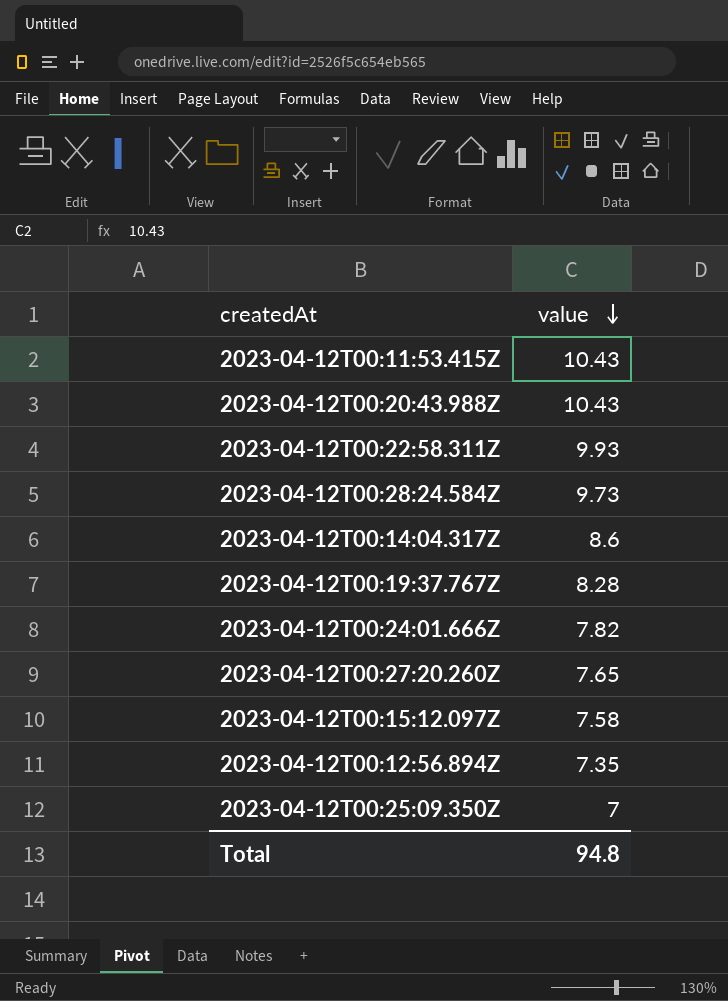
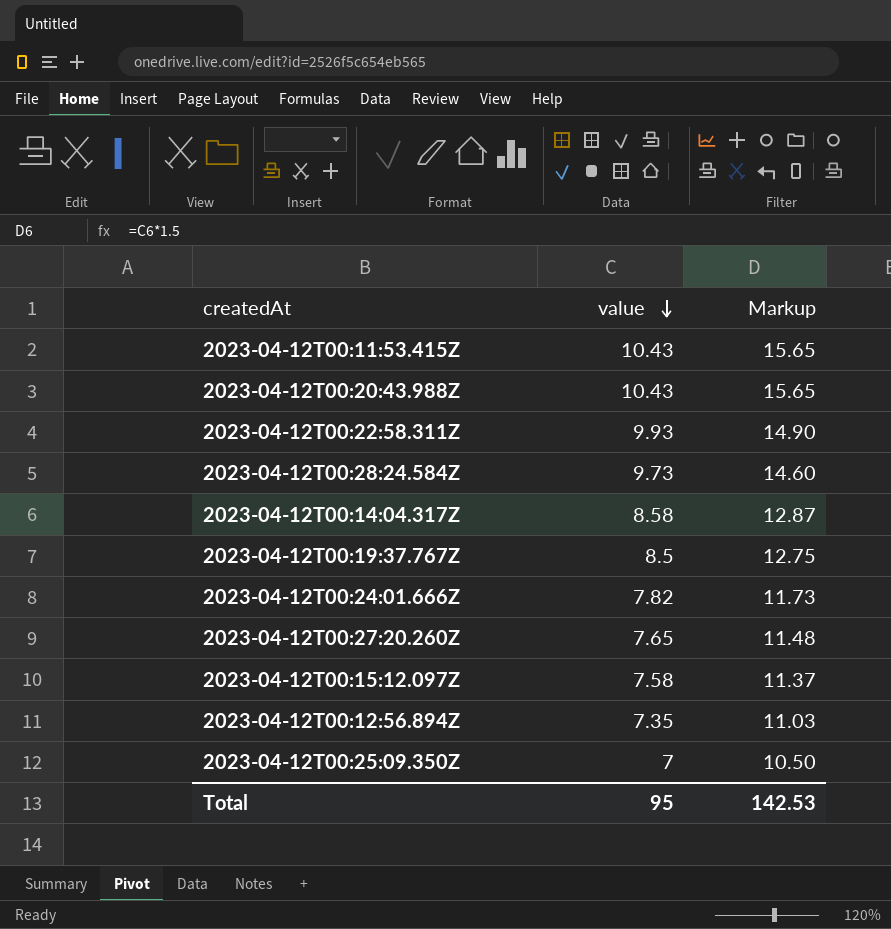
column Markup | formula: none -> [value] * 1.5
2023-04-12T00:14:04.317Z | value: 8.6 -> 8.58
2023-04-12T00:19:37.767Z | value: 8.28 -> 8.5
Total | value: 94.8 -> 95

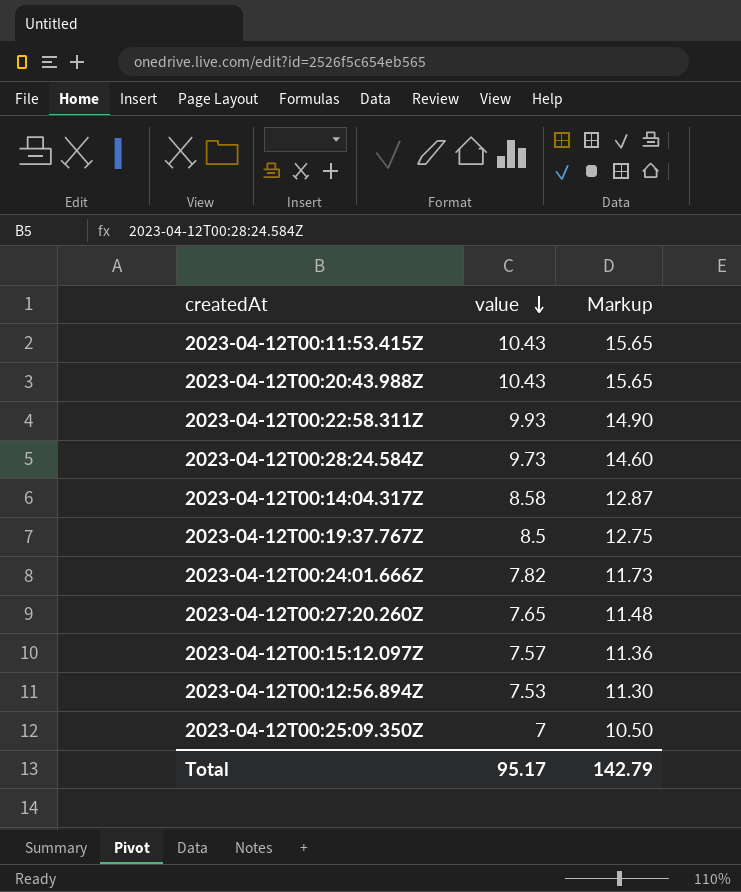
2023-04-12T00:15:12.097Z | value: 7.58 -> 7.57
2023-04-12T00:15:12.097Z | Markup: 11.37 -> 11.36
2023-04-12T00:12:56.894Z | value: 7.35 -> 7.53
2023-04-12T00:12:56.894Z | Markup: 11.03 -> 11.30
Total | value: 95 -> 95.17
Total | Markup: 142.53 -> 142.79

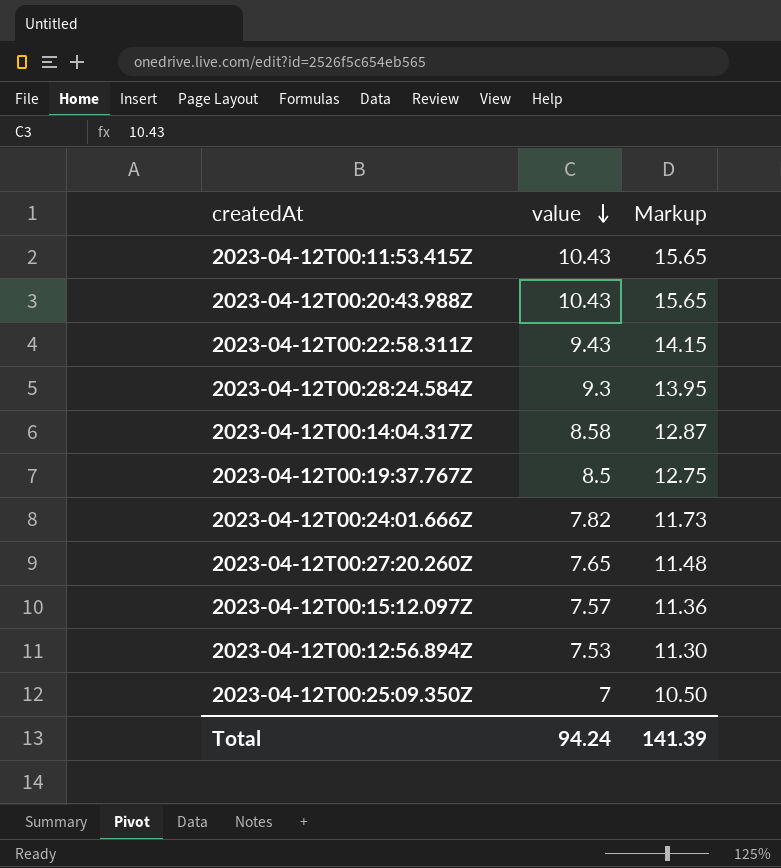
2023-04-12T00:22:58.311Z | value: 9.93 -> 9.43
2023-04-12T00:22:58.311Z | Markup: 14.90 -> 14.15
2023-04-12T00:28:24.584Z | value: 9.73 -> 9.3
2023-04-12T00:28:24.584Z | Markup: 14.60 -> 13.95
Total | value: 95.17 -> 94.24
Total | Markup: 142.79 -> 141.39

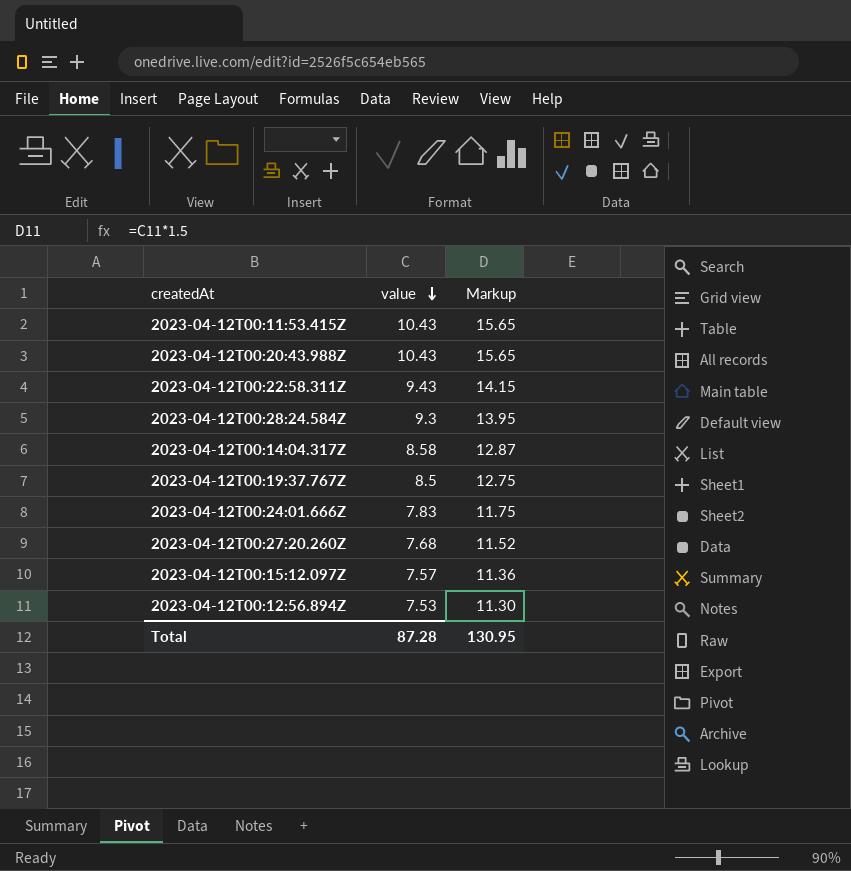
row 2023-04-12T00:25:09.350Z: 7 | 10.50 -> none
2023-04-12T00:24:01.666Z | value: 7.82 -> 7.83
2023-04-12T00:24:01.666Z | Markup: 11.73 -> 11.75
2023-04-12T00:27:20.260Z | value: 7.65 -> 7.68
2023-04-12T00:27:20.260Z | Markup: 11.48 -> 11.52
Total | value: 94.24 -> 87.28
Total | Markup: 141.39 -> 130.95

